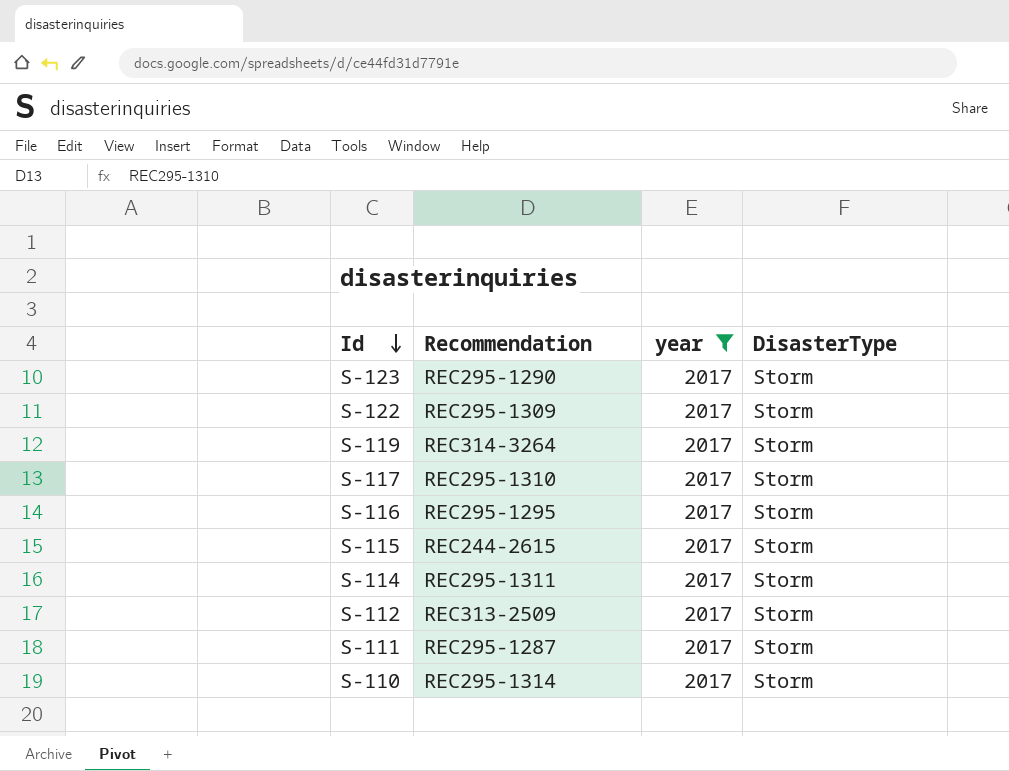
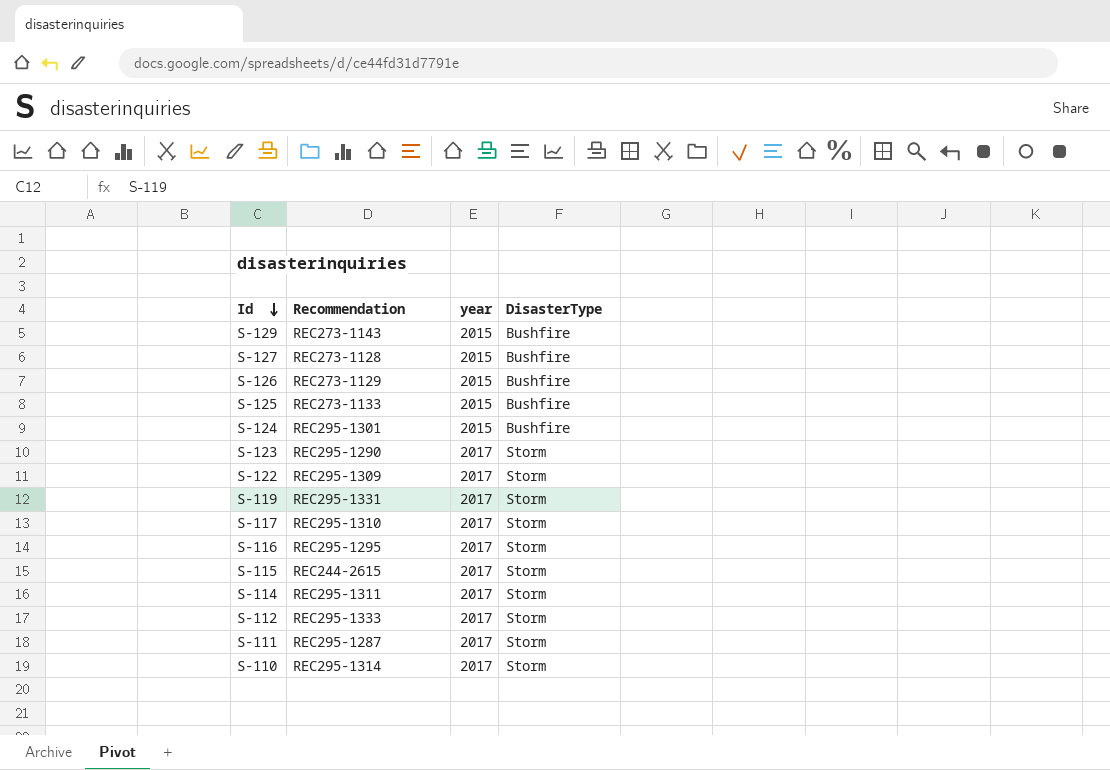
filter: year = 2017 -> none
S-119 | Recommendation: REC314-3264 -> REC295-1331
S-112 | Recommendation: REC313-2509 -> REC295-1333

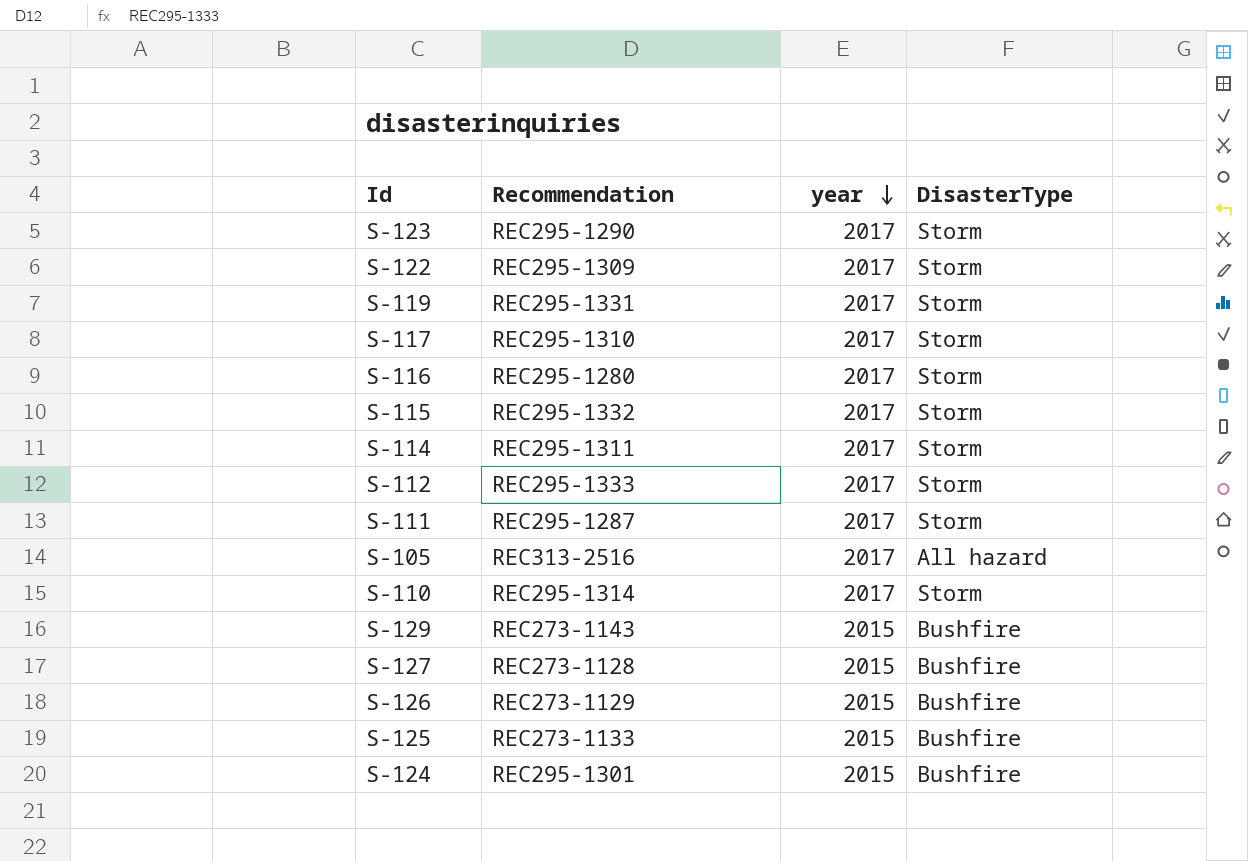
row order: Id descending -> year descending
S-116 | Recommendation: REC295-1295 -> REC295-1280
S-115 | Recommendation: REC244-2615 -> REC295-1332
row S-105: none -> REC313-2516 | 2017 | All hazard

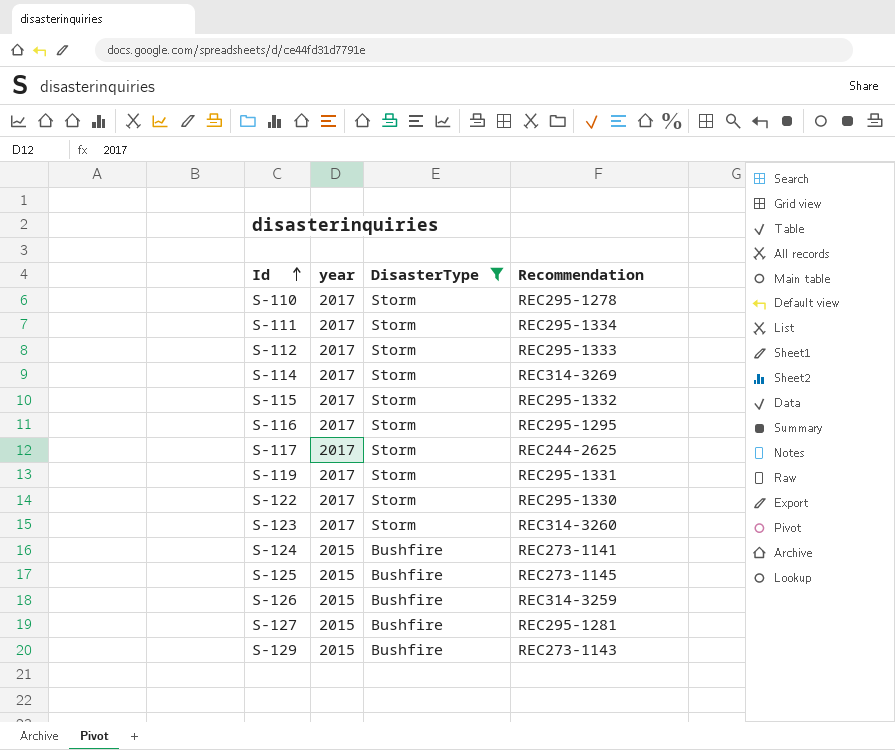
filter: none -> DisasterType != All hazard
row order: year descending -> Id ascending
column Recommendation | position: 2 -> 4
S-110 | Recommendation: REC295-1314 -> REC295-1278
S-111 | Recommendation: REC295-1287 -> REC295-1334
S-114 | Recommendation: REC295-1311 -> REC314-3269
S-116 | Recommendation: REC295-1280 -> REC295-1295
S-117 | Recommendation: REC295-1310 -> REC244-2625
S-122 | Recommendation: REC295-1309 -> REC295-1330
S-123 | Recommendation: REC295-1290 -> REC314-3260
S-124 | Recommendation: REC295-1301 -> REC273-1141
S-125 | Recommendation: REC273-1133 -> REC273-1145
S-126 | Recommendation: REC273-1129 -> REC314-3259
S-127 | Recommendation: REC273-1128 -> REC295-1281

